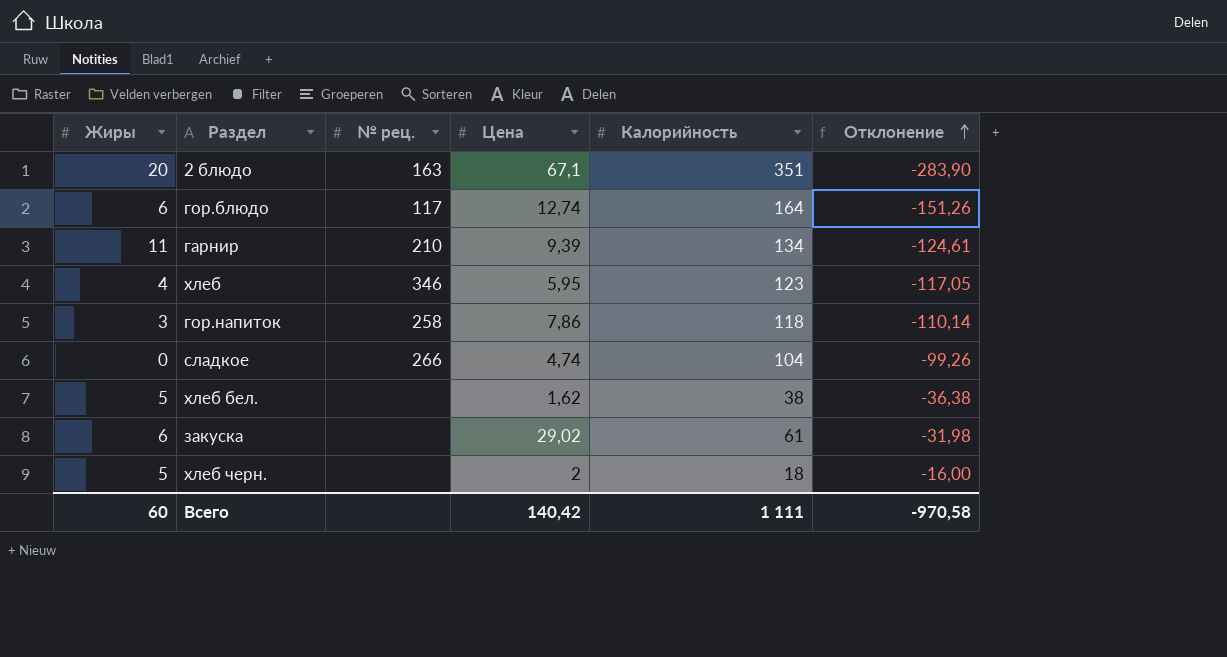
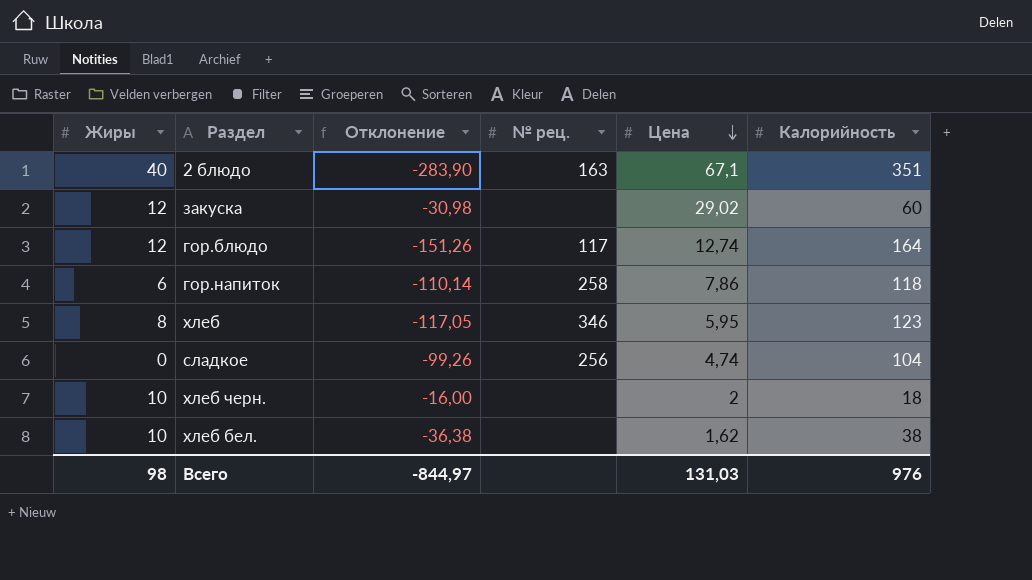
row order: Отклонение ascending -> Цена descending
column Отклонение | position: 6 -> 3
row гарнир: 11 | 210 | 9,39 | 134 | -124,61 -> none
2 блюдо | Жиры: 20 -> 40
закуска | Жиры: 6 -> 12
закуска | Отклонение: -31,98 -> -30,98
закуска | Калорийность: 61 -> 60
гор.блюдо | Жиры: 6 -> 12
гор.напиток | Жиры: 3 -> 6
хлеб | Жиры: 4 -> 8
сладкое | № рец.: 266 -> 256
хлеб черн. | Жиры: 5 -> 10
хлеб бел. | Жиры: 5 -> 10
Всего | Жиры: 60 -> 98
Всего | Отклонение: -970,58 -> -844,97
Всего | Цена: 140,42 -> 131,03
Всего | Калорийность: 1 111 -> 976

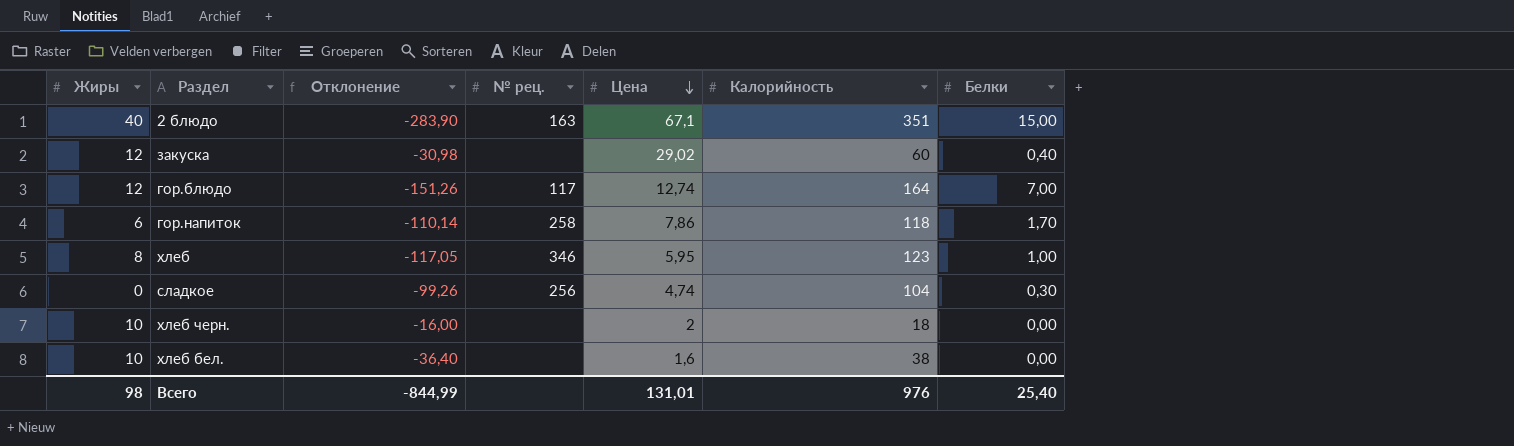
column Белки | position: none -> 7
хлеб бел. | Отклонение: -36,38 -> -36,40
хлеб бел. | Цена: 1,62 -> 1,6
Всего | Отклонение: -844,97 -> -844,99
Всего | Цена: 131,03 -> 131,01

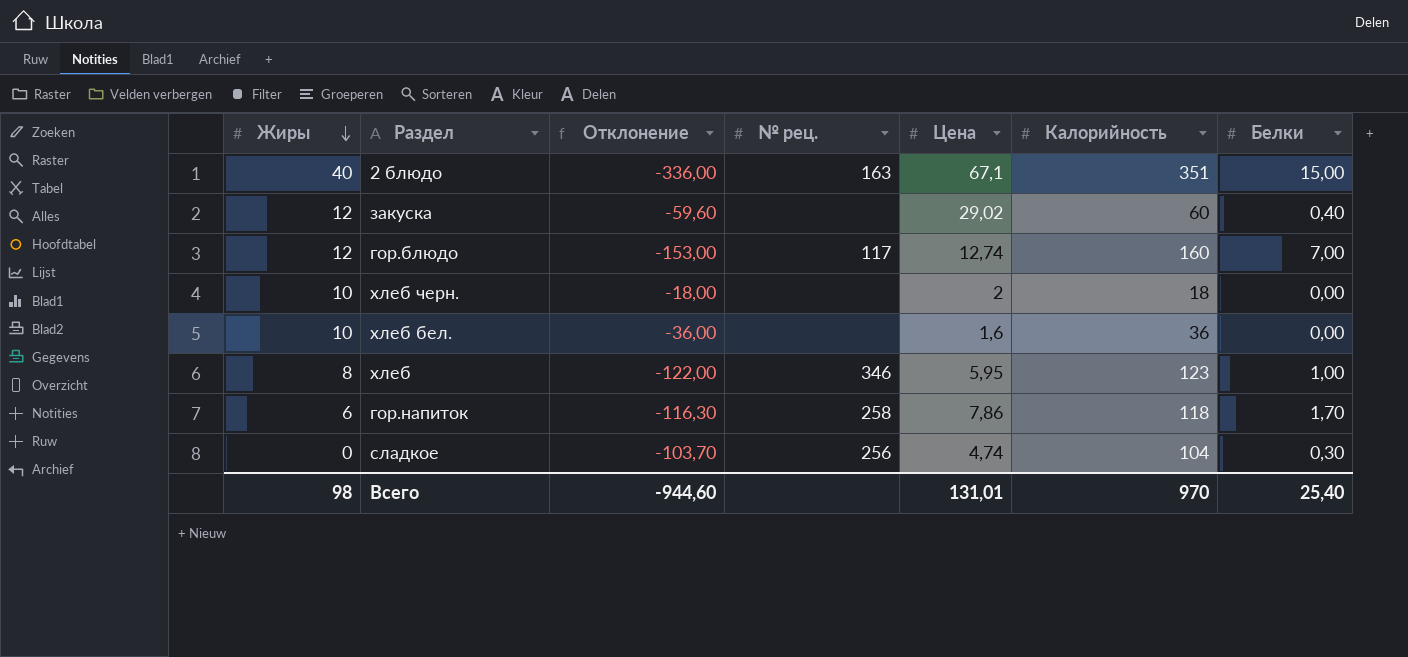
row order: Цена descending -> Жиры descending
column Отклонение | formula: [Цена] - [Калорийность] -> [Белки] - [Калорийность]
гор.блюдо | Калорийность: 164 -> 160
хлеб бел. | Калорийность: 38 -> 36
Всего | Отклонение: -844,99 -> -944,60
Всего | Калорийность: 976 -> 970

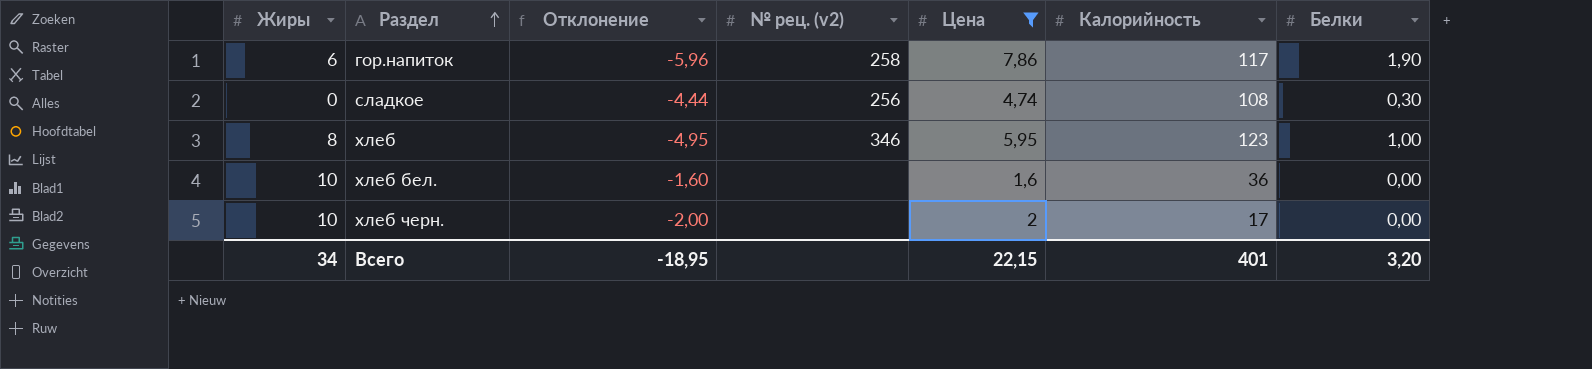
filter: none -> Цена <= 7,86
row order: Жиры descending -> Раздел ascending
column Отклонение | formula: [Белки] - [Калорийность] -> [Белки] - [Цена]
column name: № рец. -> № рец. (v2)
гор.напиток | Калорийность: 118 -> 117
гор.напиток | Белки: 1,70 -> 1,90
сладкое | Калорийность: 104 -> 108
хлеб черн. | Калорийность: 18 -> 17
Всего | Жиры: 98 -> 34
Всего | Отклонение: -944,60 -> -18,95
Всего | Цена: 131,01 -> 22,15
Всего | Калорийность: 970 -> 401
Всего | Белки: 25,40 -> 3,20

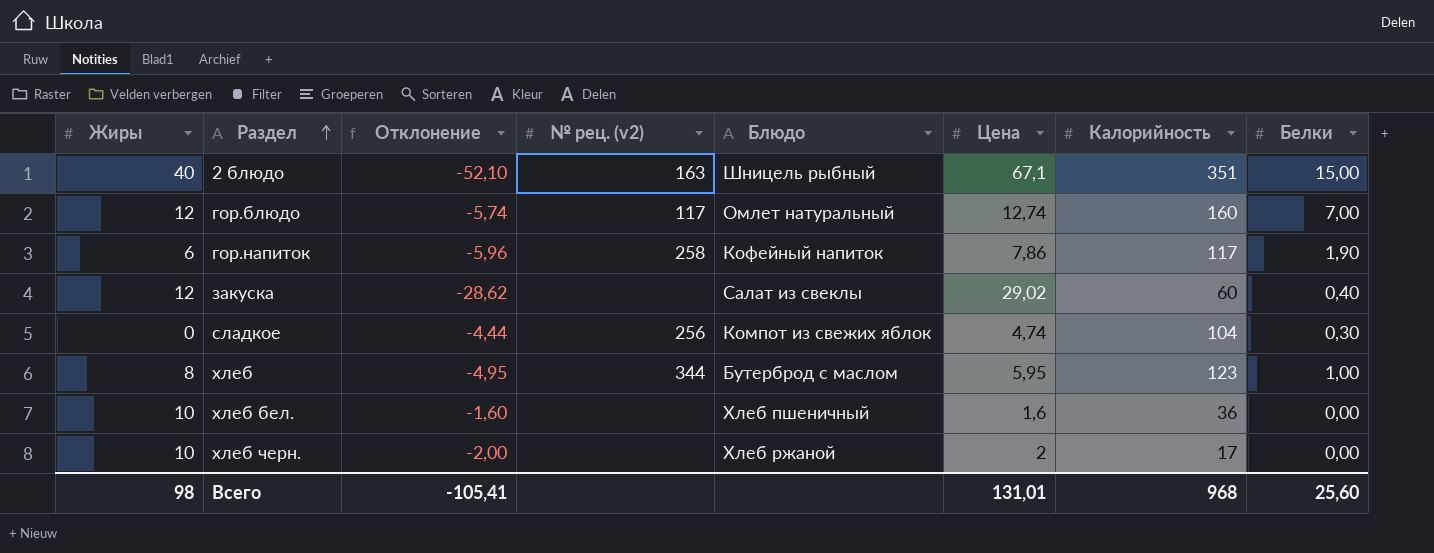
filter: Цена <= 7,86 -> none
column Блюдо | position: none -> 5
сладкое | Калорийность: 108 -> 104
хлеб | № рец. (v2): 346 -> 344
Всего | Жиры: 34 -> 98
Всего | Отклонение: -18,95 -> -105,41
Всего | Цена: 22,15 -> 131,01
Всего | Калорийность: 401 -> 968
Всего | Белки: 3,20 -> 25,60

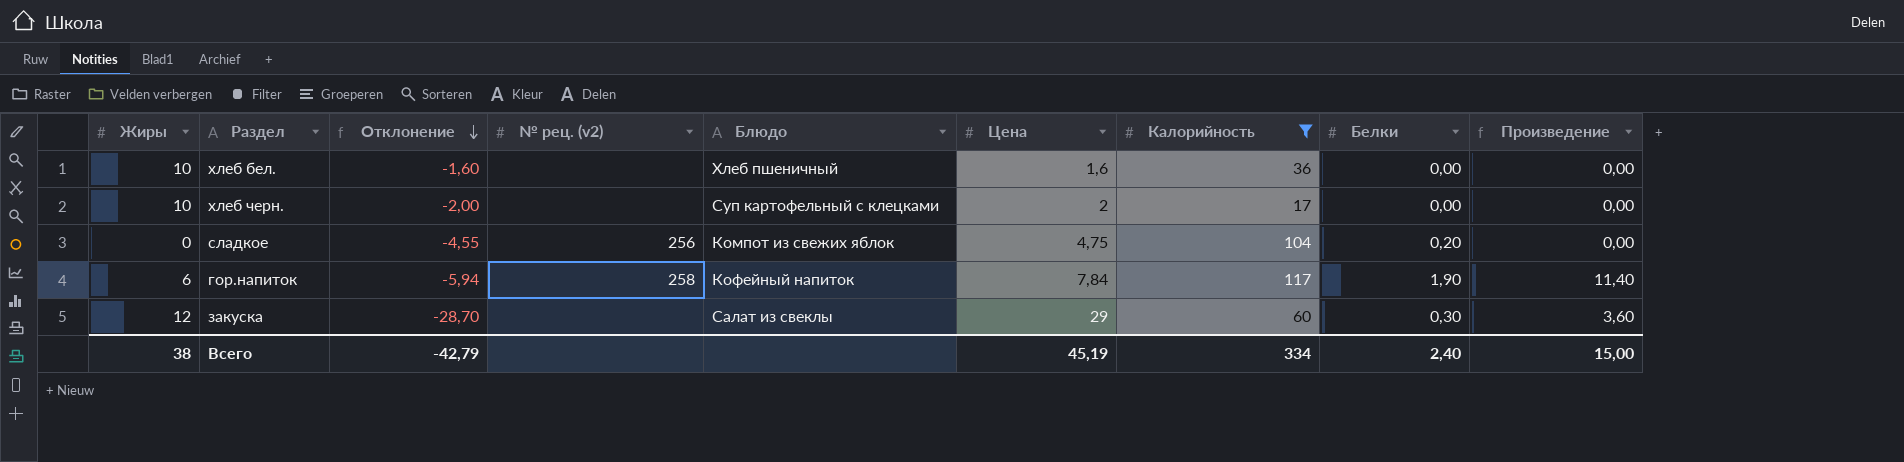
filter: none -> Калорийность <= 117
row order: Раздел ascending -> Отклонение descending
column Произведение | formula: none -> [Жиры] * [Белки]
хлеб черн. | Блюдо: Хлеб ржаной -> Суп картофельный с клецками
сладкое | Отклонение: -4,44 -> -4,55
сладкое | Цена: 4,74 -> 4,75
сладкое | Белки: 0,30 -> 0,20
гор.напиток | Отклонение: -5,96 -> -5,94
гор.напиток | Цена: 7,86 -> 7,84
закуска | Отклонение: -28,62 -> -28,70
закуска | Цена: 29,02 -> 29
закуска | Белки: 0,40 -> 0,30
Всего | Жиры: 98 -> 38
Всего | Отклонение: -105,41 -> -42,79
Всего | Цена: 131,01 -> 45,19
Всего | Калорийность: 968 -> 334
Всего | Белки: 25,60 -> 2,40

